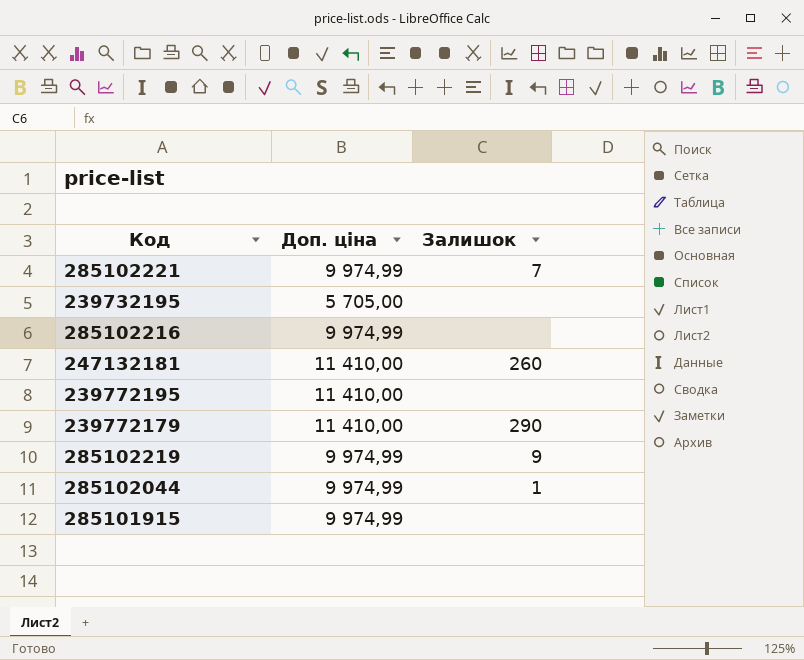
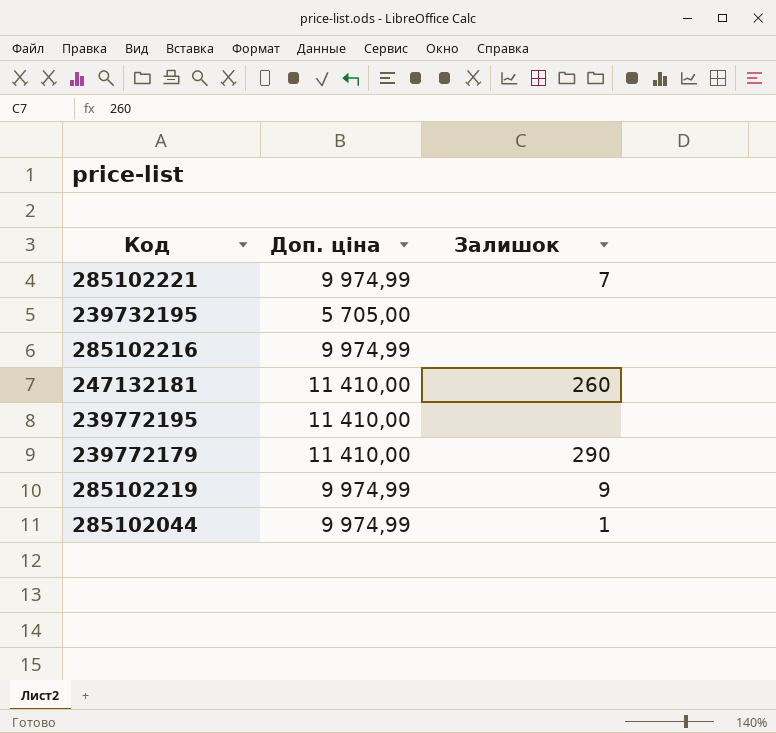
row 285101915: 9 974,99 | none -> none

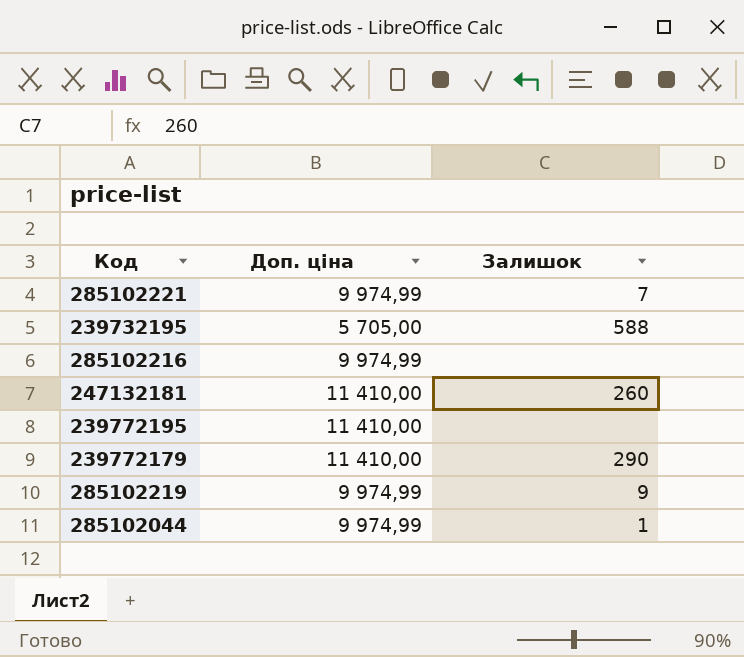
239732195 | Залишок: none -> 588

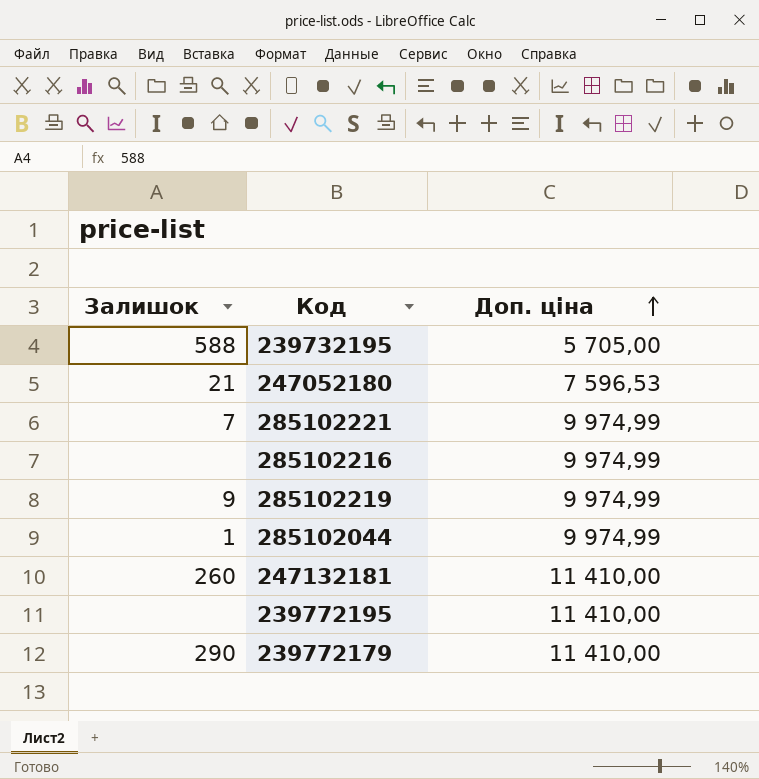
row order: none -> Доп. ціна ascending
column Залишок | position: 3 -> 1
row 247052180: none -> 21 | 7 596,53

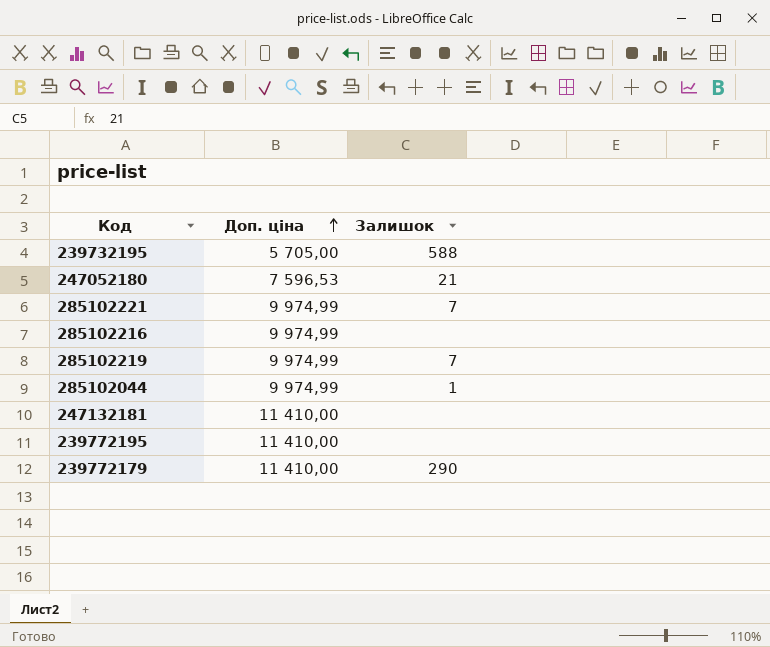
column Залишок | position: 1 -> 3
285102219 | Залишок: 9 -> 7
247132181 | Залишок: 260 -> none

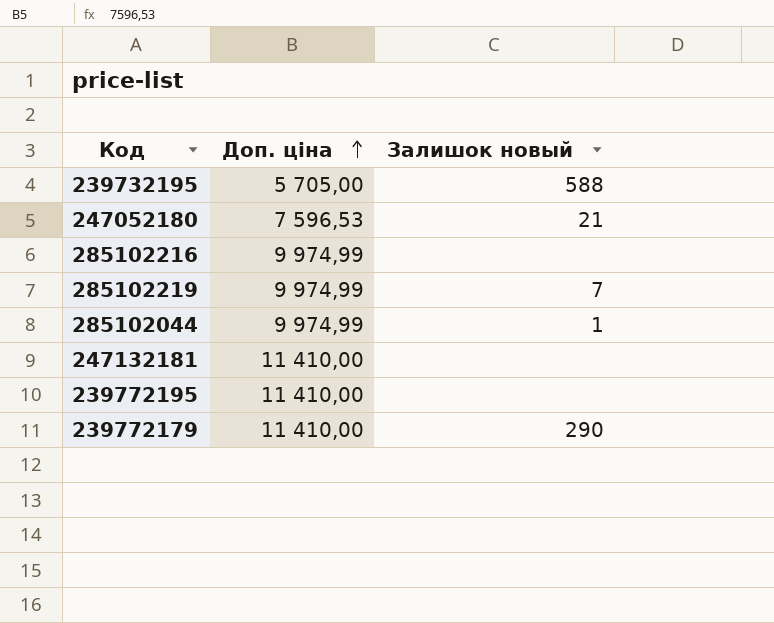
column name: Залишок -> Залишок новый
row 285102221: 9 974,99 | 7 -> none

